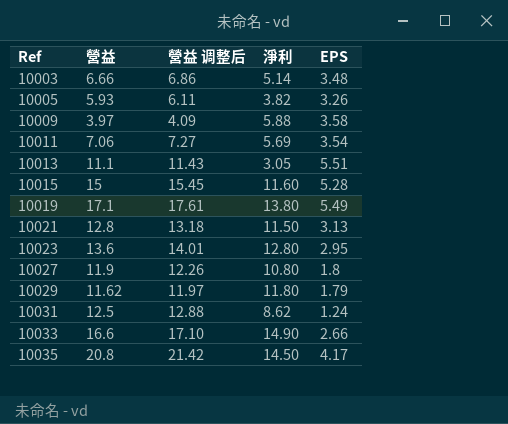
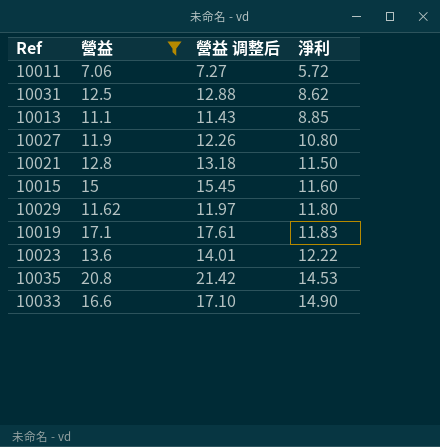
filter: none -> 營益 >= 7.06
row order: Ref ascending -> 淨利 ascending
column EPS | position: 5 -> none
10011 | 淨利: 5.69 -> 5.72
10013 | 淨利: 3.05 -> 8.85
10019 | 淨利: 13.80 -> 11.83
10023 | 淨利: 12.80 -> 12.22
10035 | 淨利: 14.50 -> 14.53

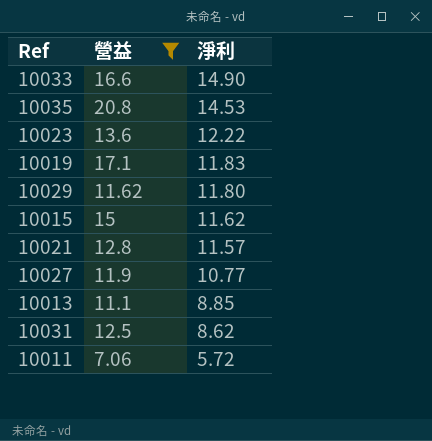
row order: 淨利 ascending -> 淨利 descending
column 營益 调整后 | formula: [營益] * 1.03 -> none
10015 | 淨利: 11.60 -> 11.62
10021 | 淨利: 11.50 -> 11.57
10027 | 淨利: 10.80 -> 10.77

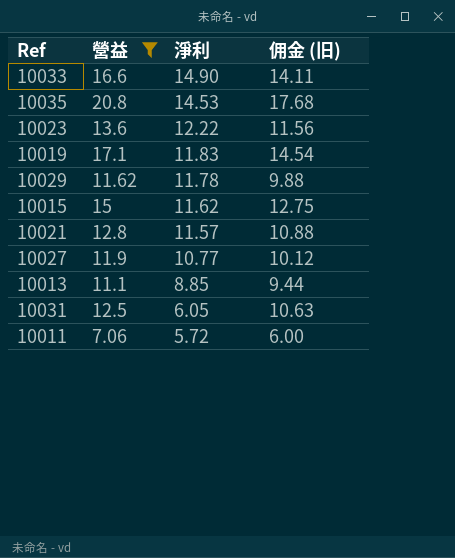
column 佣金 (旧) | formula: none -> [營益] * 0.85
10029 | 淨利: 11.80 -> 11.78
10031 | 淨利: 8.62 -> 6.05

